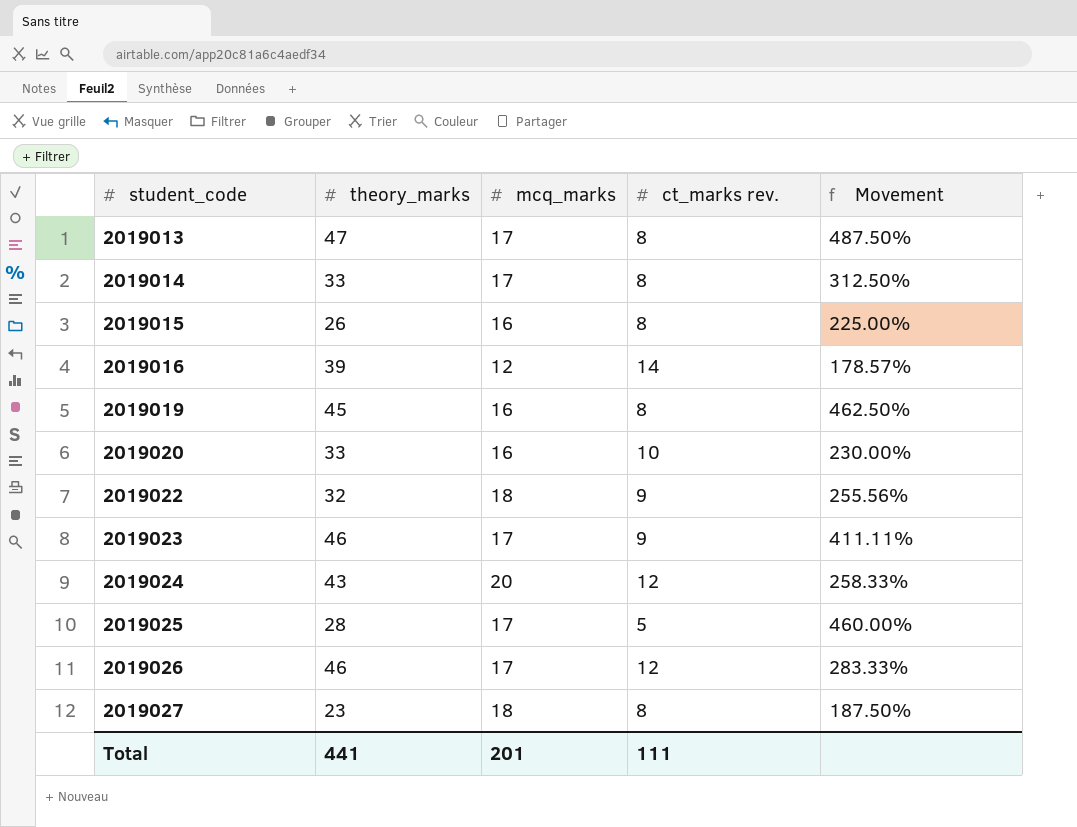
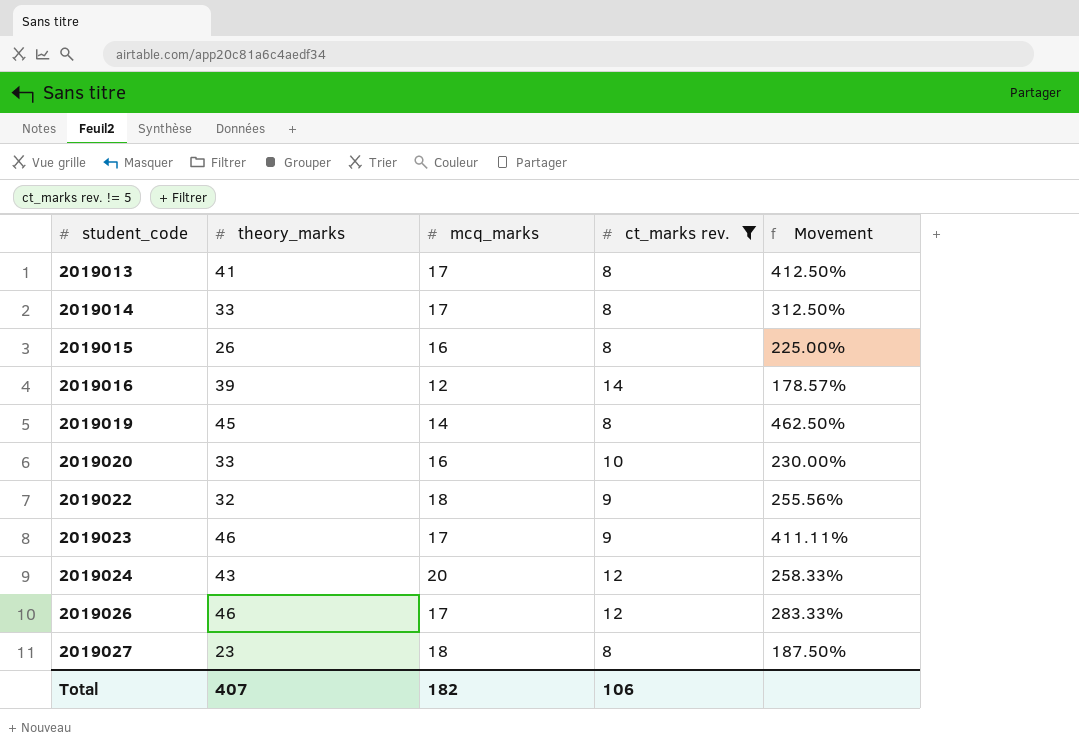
filter: none -> ct_marks rev. != 5
2019013 | theory_marks: 47 -> 41
2019013 | Movement: 487.50% -> 412.50%
2019019 | mcq_marks: 16 -> 14
Total | theory_marks: 441 -> 407
Total | mcq_marks: 201 -> 182
Total | ct_marks rev.: 111 -> 106

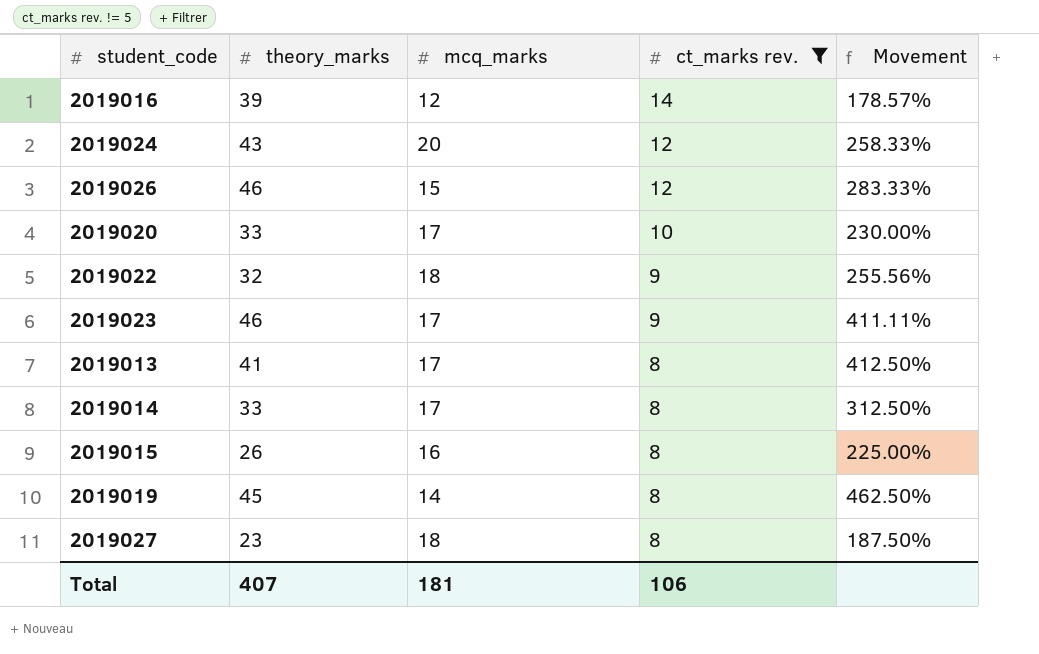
row order: student_code ascending -> ct_marks rev. descending
2019026 | mcq_marks: 17 -> 15
2019020 | mcq_marks: 16 -> 17
Total | mcq_marks: 182 -> 181

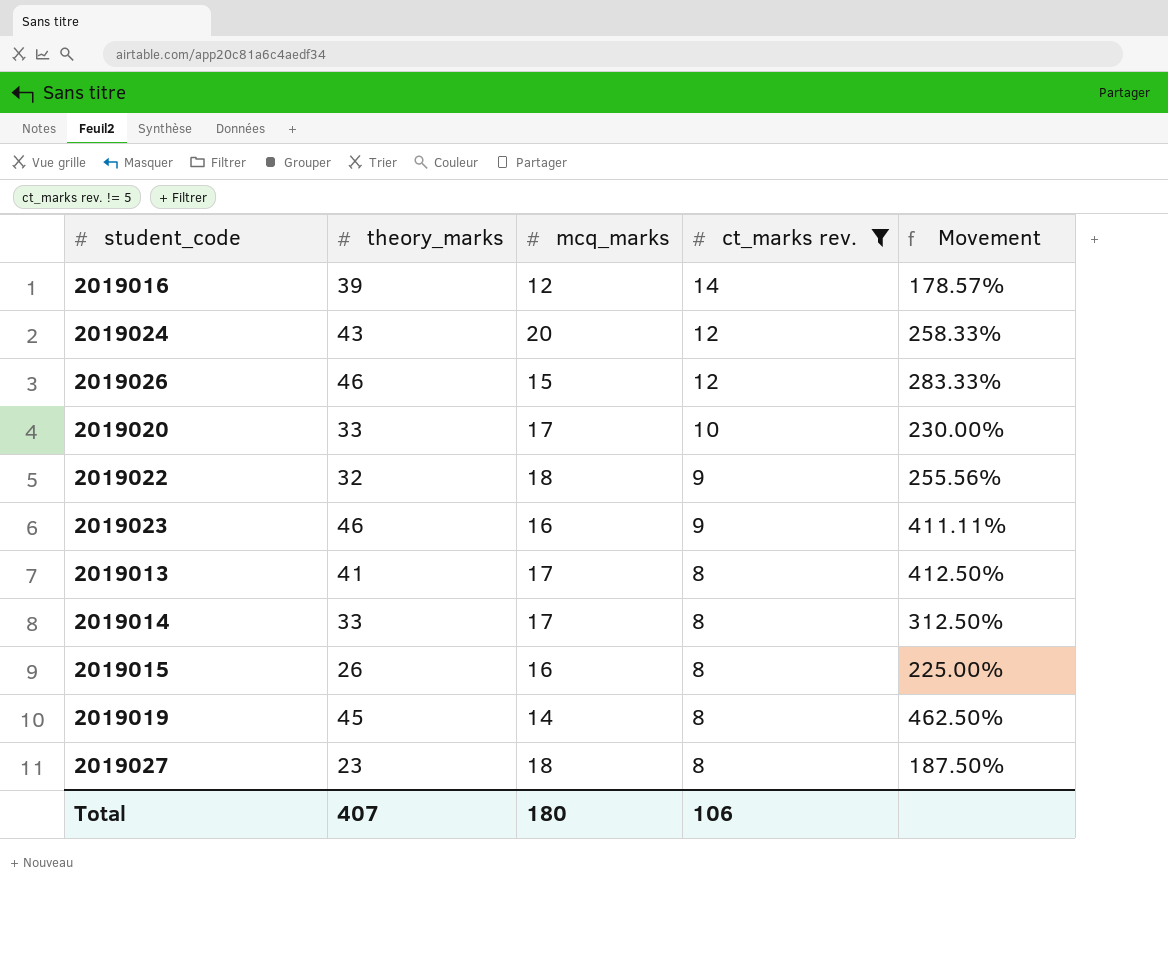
2019023 | mcq_marks: 17 -> 16
Total | mcq_marks: 181 -> 180

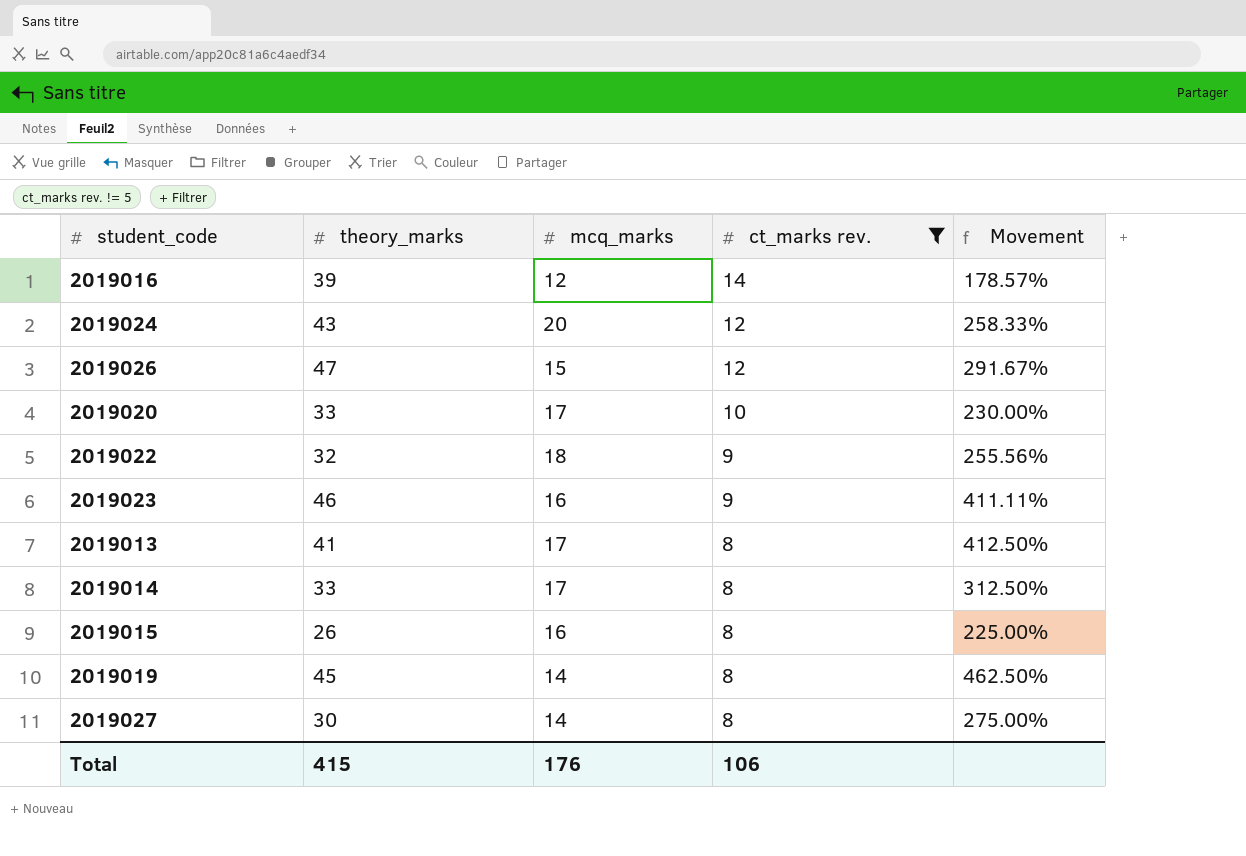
2019026 | theory_marks: 46 -> 47
2019026 | Movement: 283.33% -> 291.67%
2019027 | theory_marks: 23 -> 30
2019027 | mcq_marks: 18 -> 14
2019027 | Movement: 187.50% -> 275.00%
Total | theory_marks: 407 -> 415
Total | mcq_marks: 180 -> 176

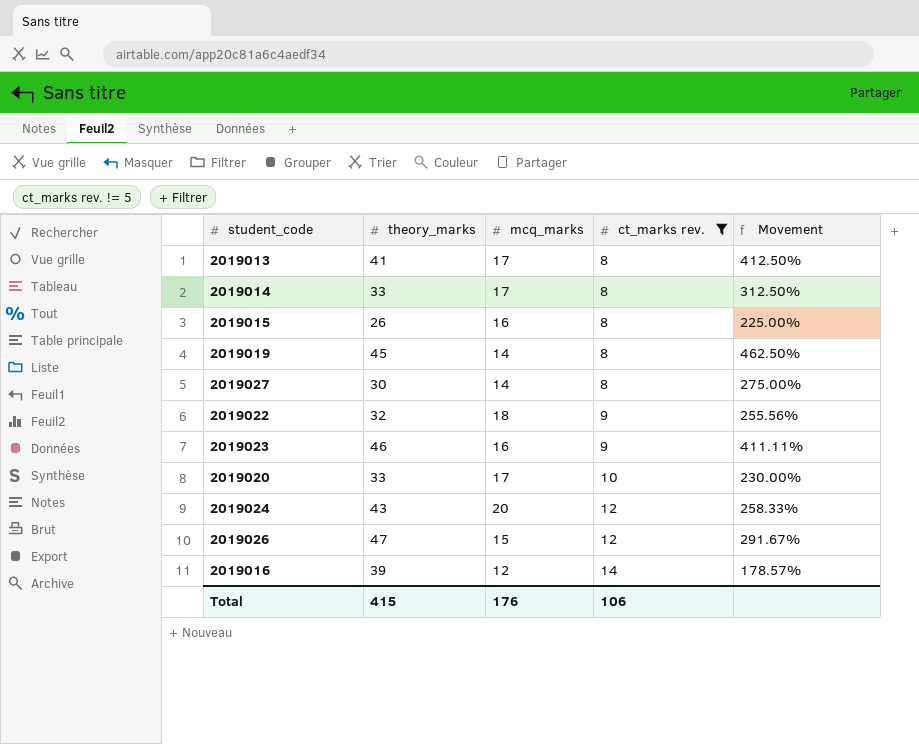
row order: ct_marks rev. descending -> ct_marks rev. ascending

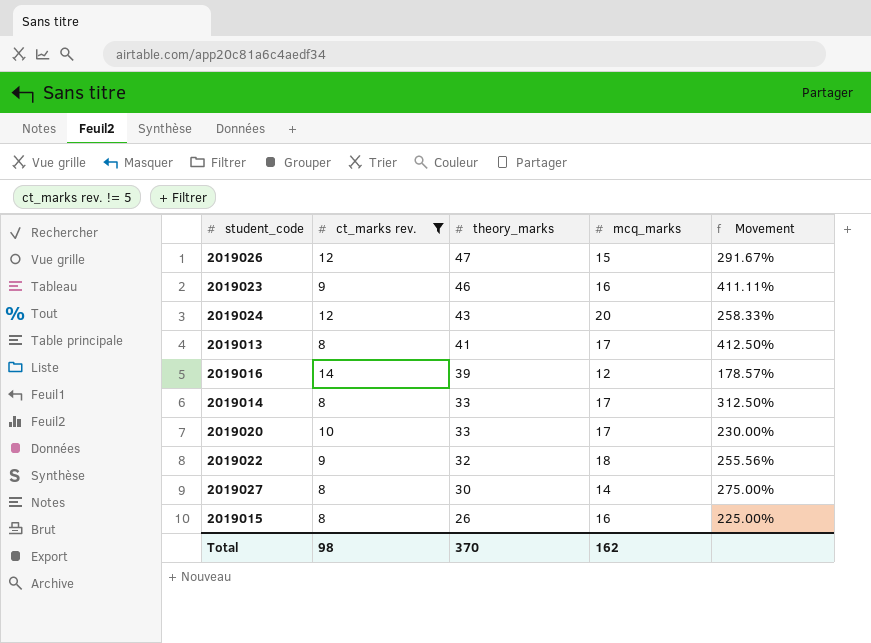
row order: ct_marks rev. ascending -> theory_marks descending
column ct_marks rev. | position: 4 -> 2
row 2019019: 45 | 14 | 8 | 462.50% -> none
Total | ct_marks rev.: 106 -> 98
Total | theory_marks: 415 -> 370
Total | mcq_marks: 176 -> 162

